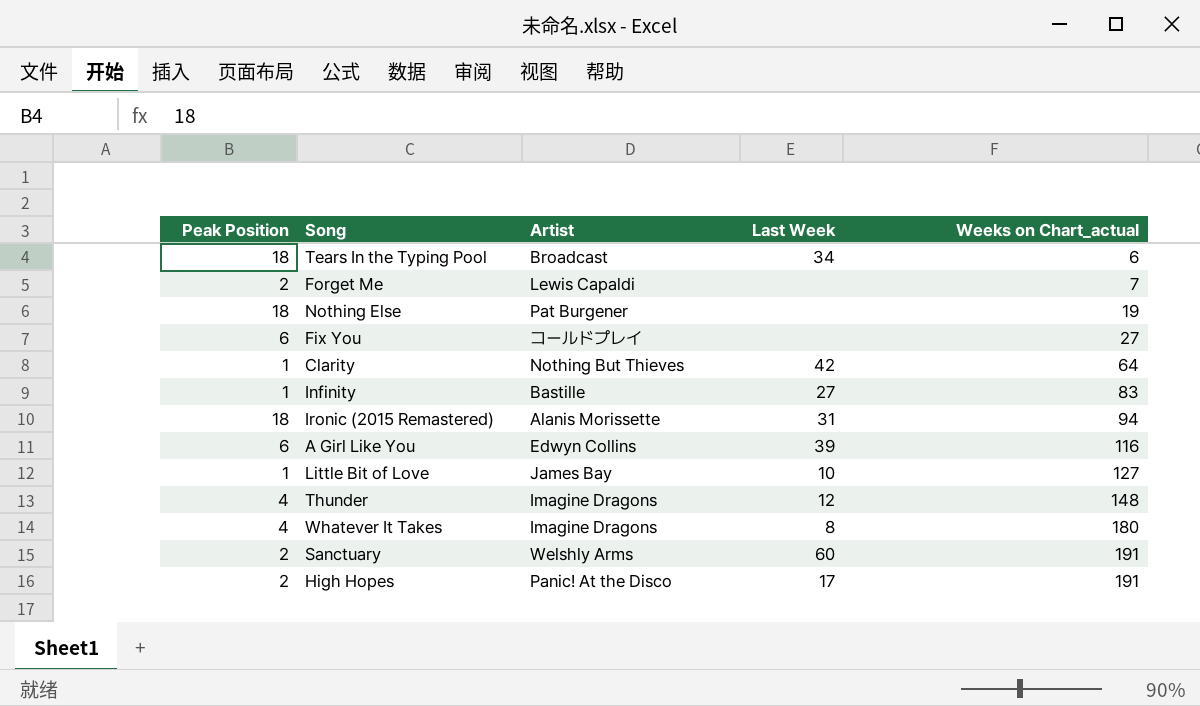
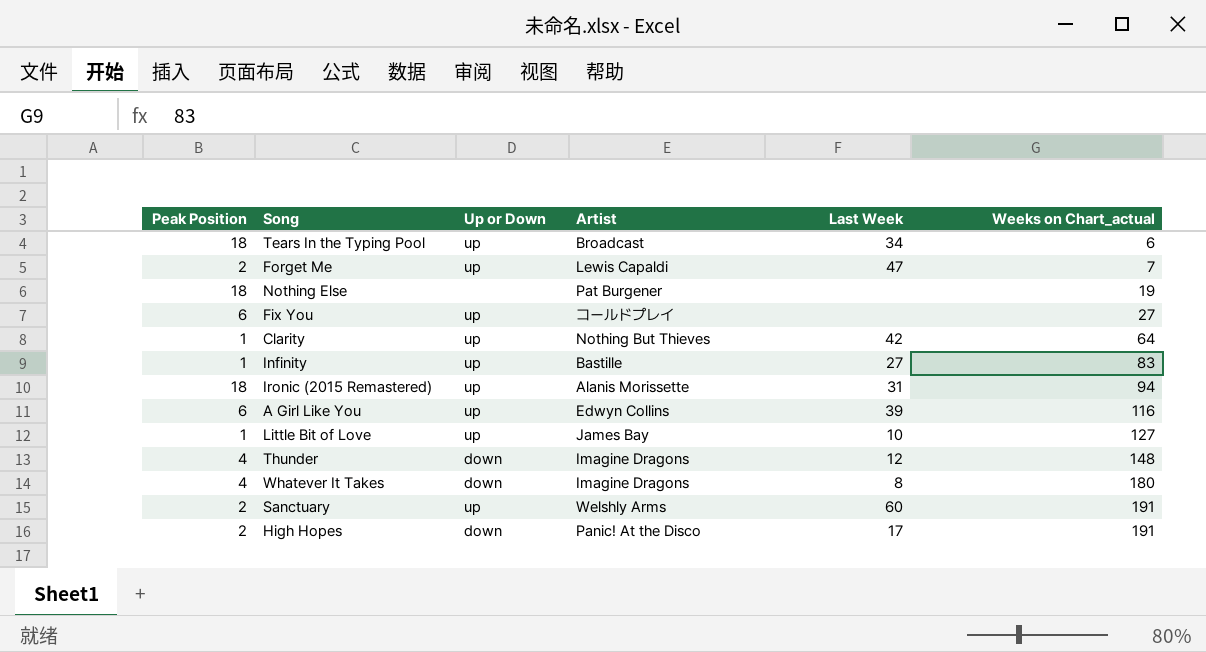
column Up or Down | position: none -> 3
Forget Me | Last Week: none -> 47

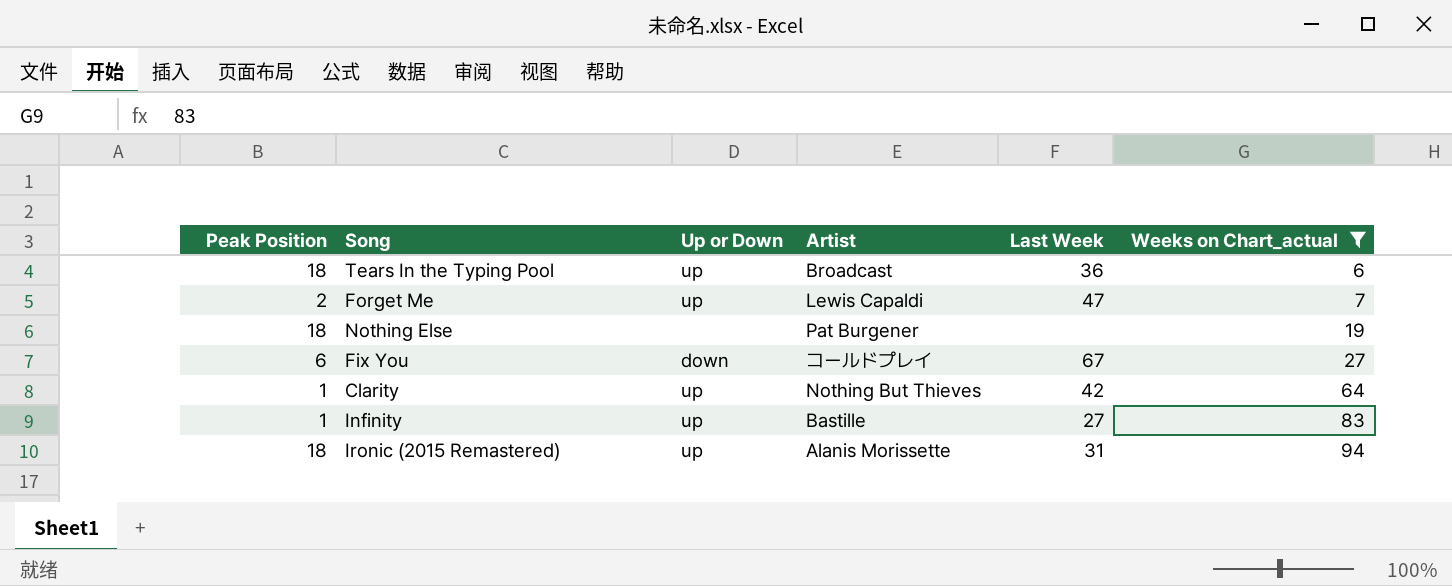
filter: none -> Weeks on Chart_actual <= 94
Tears In the Typing Pool | Last Week: 34 -> 36
Fix You | Up or Down: up -> down
Fix You | Last Week: none -> 67

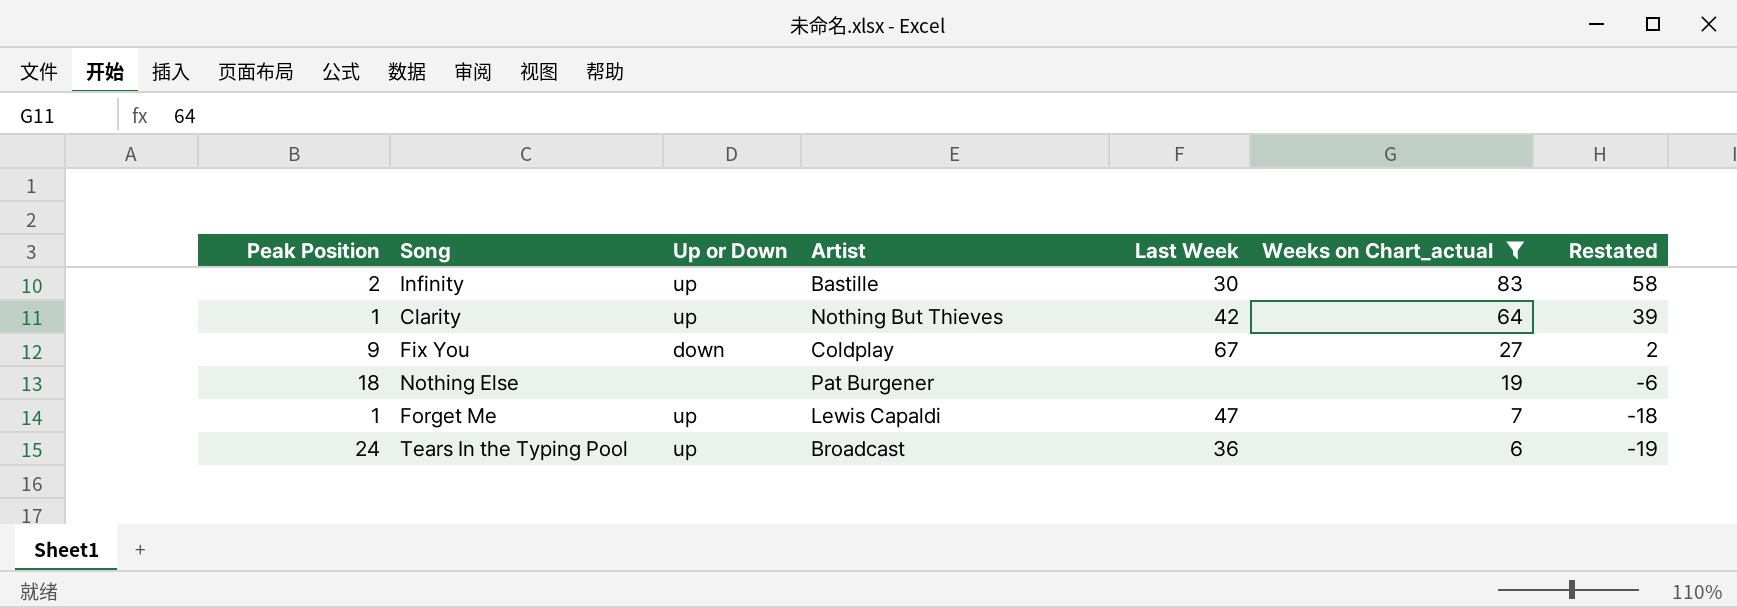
row order: Weeks on Chart_actual ascending -> Weeks on Chart_actual descending
column Restated | formula: none -> [Weeks on Chart_actual] - 25
row Ironic (2015 Remastered): 18 | up | Alanis Morissette | 31 | 94 -> none
Infinity | Peak Position: 1 -> 2
Infinity | Last Week: 27 -> 30
Fix You | Peak Position: 6 -> 9
Fix You | Artist: コールドプレイ -> Coldplay
Forget Me | Peak Position: 2 -> 1
Tears In the Typing Pool | Peak Position: 18 -> 24

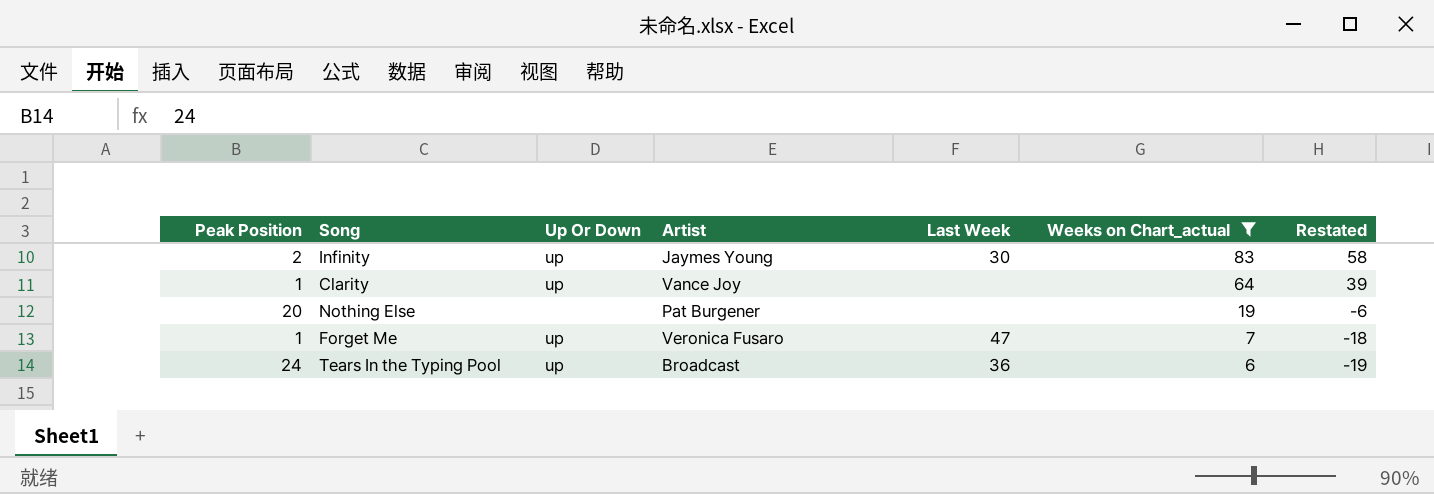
column name: Up or Down -> Up Or Down
row Fix You: 9 | down | Coldplay | 67 | 27 | 2 -> none
Infinity | Artist: Bastille -> Jaymes Young
Clarity | Artist: Nothing But Thieves -> Vance Joy
Clarity | Last Week: 42 -> none
Nothing Else | Peak Position: 18 -> 20
Forget Me | Artist: Lewis Capaldi -> Veronica Fusaro

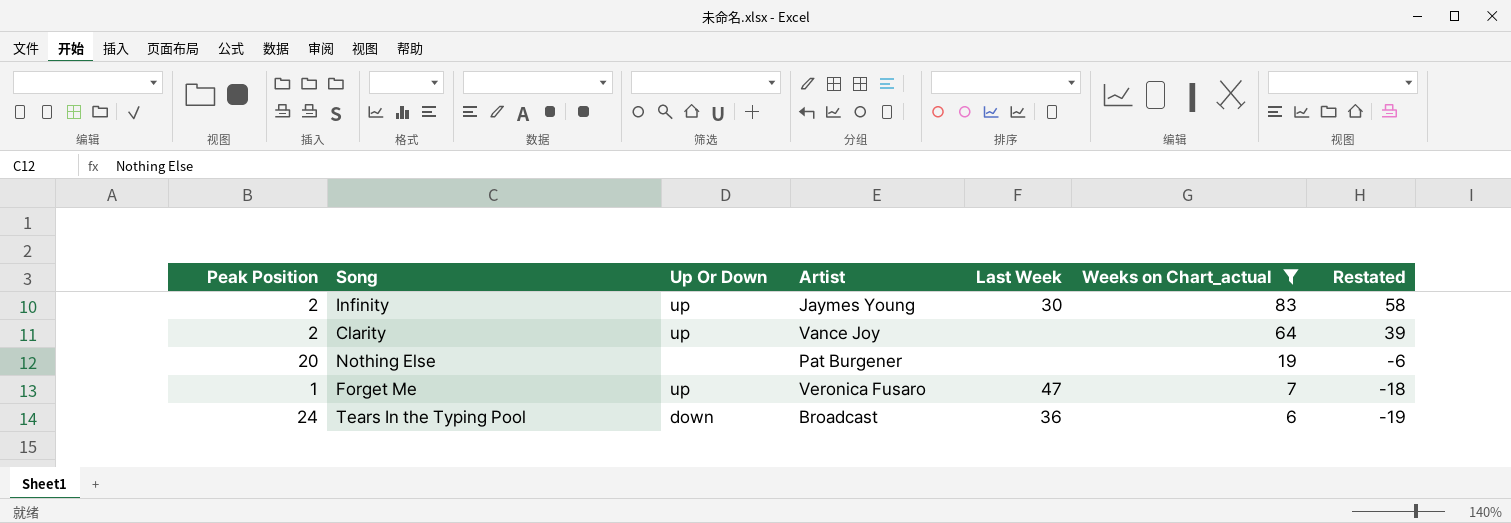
Clarity | Peak Position: 1 -> 2
Tears In the Typing Pool | Up Or Down: up -> down

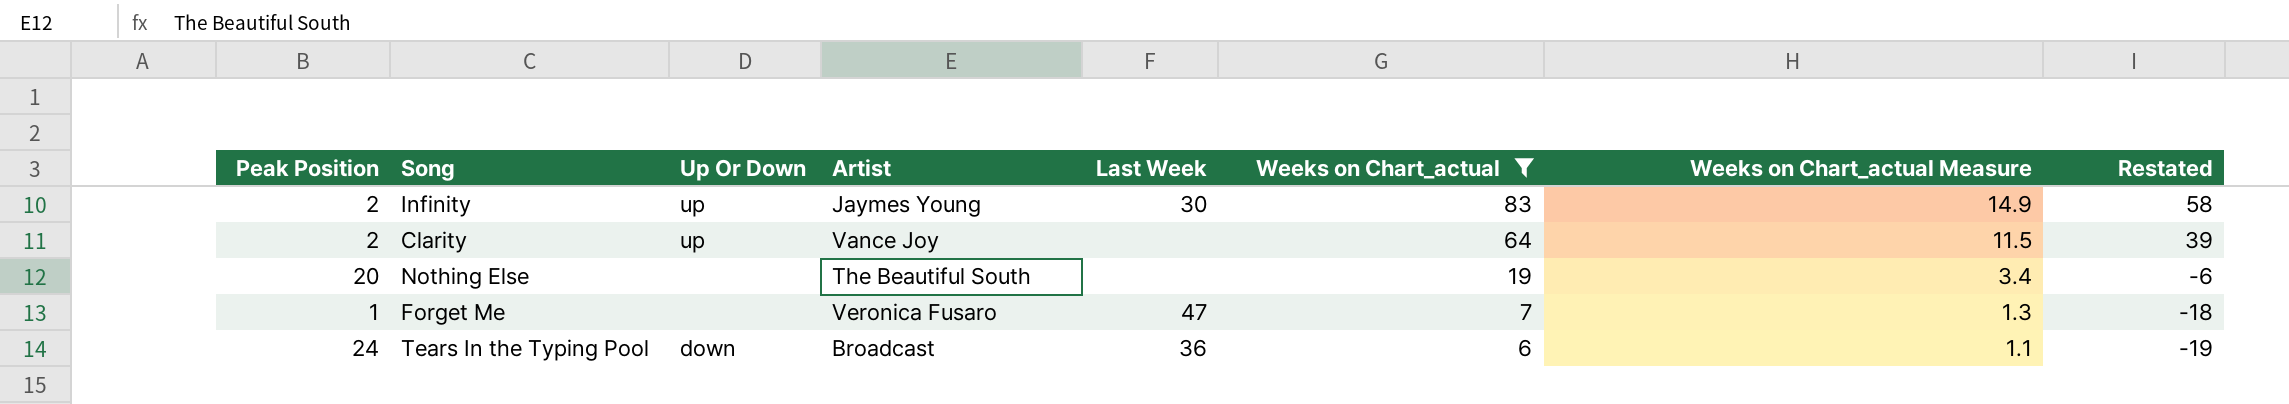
column Weeks on Chart_actual Measure | formula: none -> [Weeks on Chart_actual] * 0.18
Nothing Else | Artist: Pat Burgener -> The Beautiful South
Forget Me | Up Or Down: up -> none

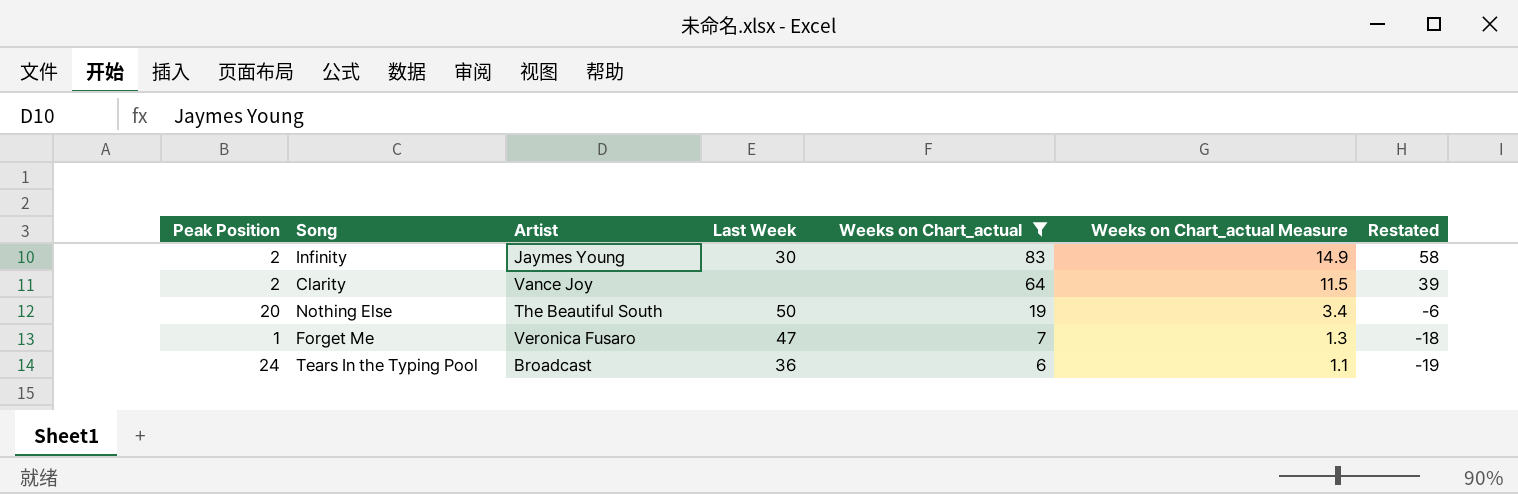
column Up Or Down | position: 3 -> none
Nothing Else | Last Week: none -> 50

